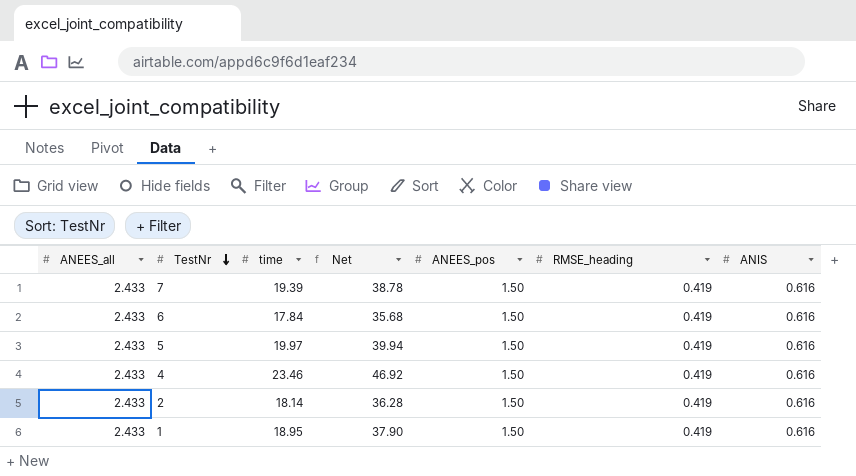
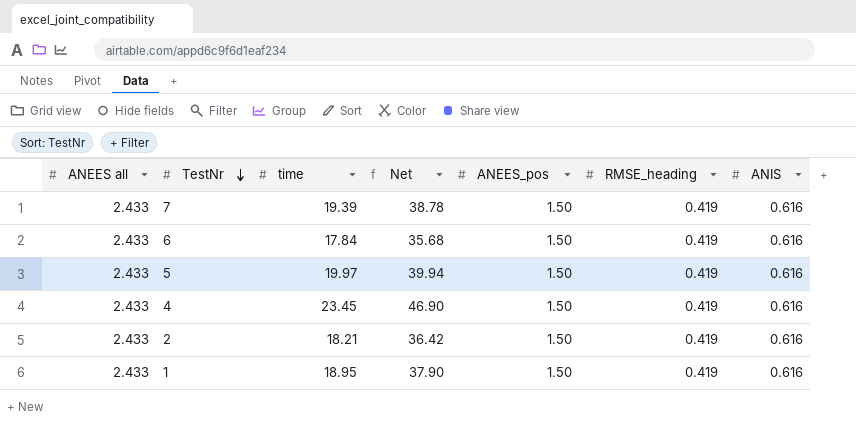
column name: ANEES_all -> ANEES all
4 | time: 23.46 -> 23.45
4 | Net: 46.92 -> 46.90
2 | time: 18.14 -> 18.21
2 | Net: 36.28 -> 36.42

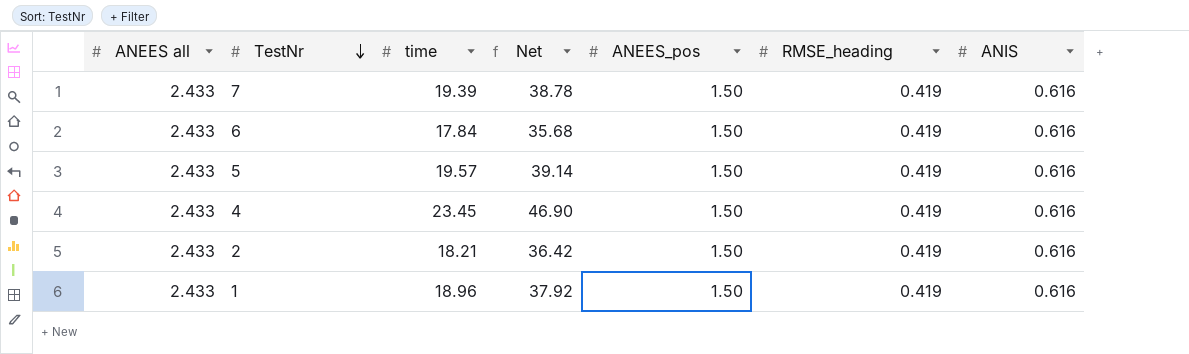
5 | time: 19.97 -> 19.57
5 | Net: 39.94 -> 39.14
1 | time: 18.95 -> 18.96
1 | Net: 37.90 -> 37.92

